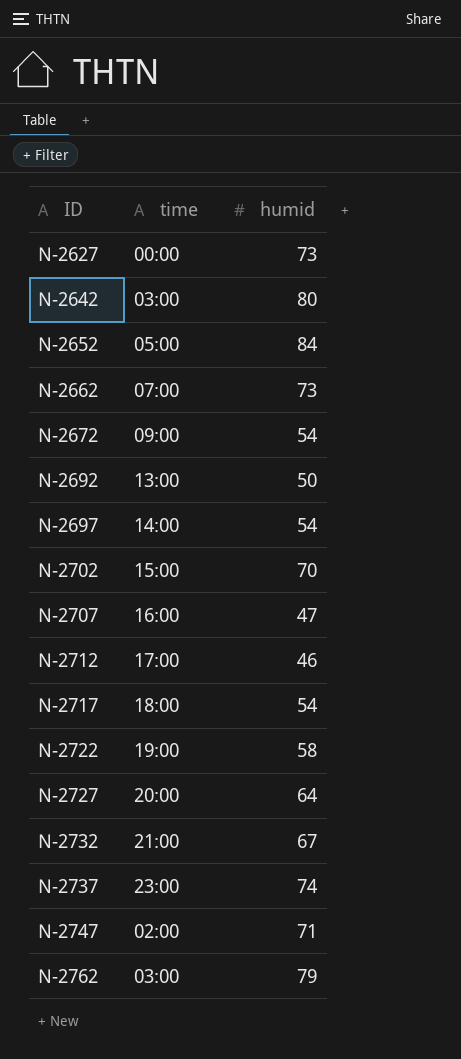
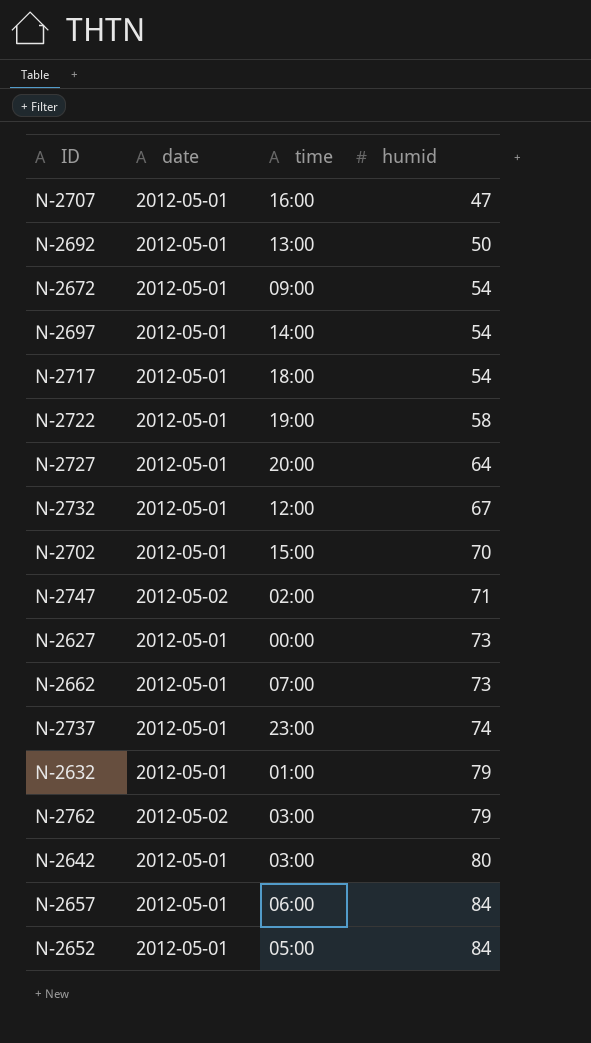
row order: ID ascending -> humid ascending
column date | position: none -> 2
row N-2712: 17:00 | 46 -> none
N-2732 | time: 21:00 -> 12:00
row N-2632: none -> 2012-05-01 | 01:00 | 79
row N-2657: none -> 2012-05-01 | 06:00 | 84

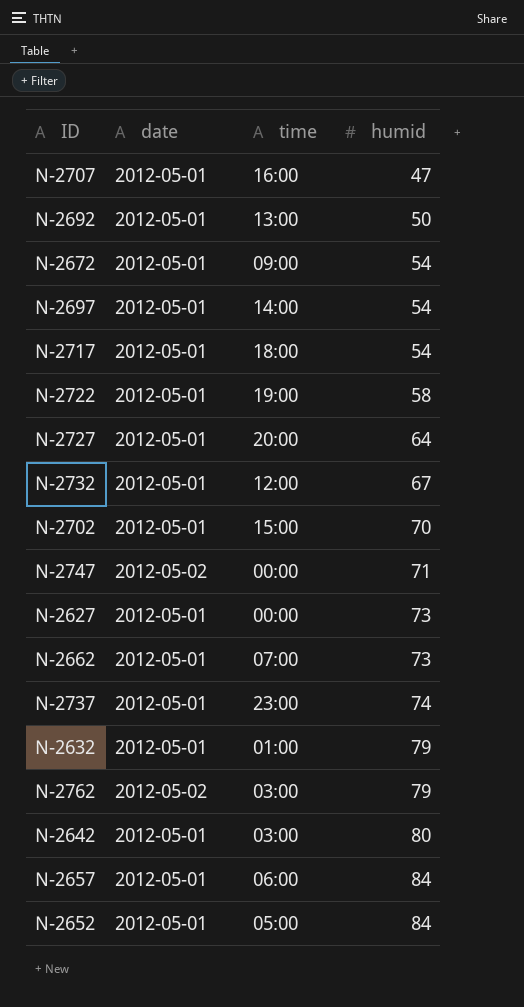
N-2747 | time: 02:00 -> 00:00

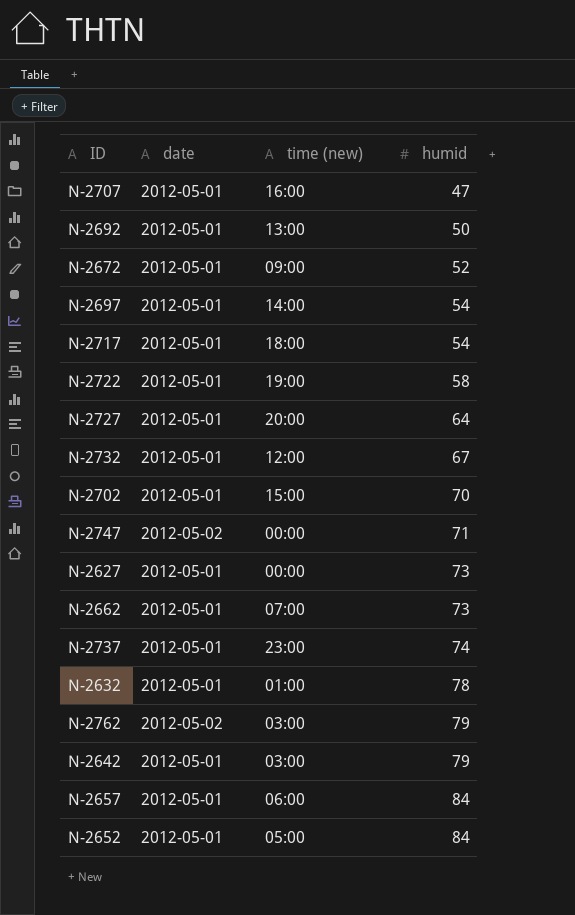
column name: time -> time (new)
N-2672 | humid: 54 -> 52
N-2632 | humid: 79 -> 78
N-2642 | humid: 80 -> 79

